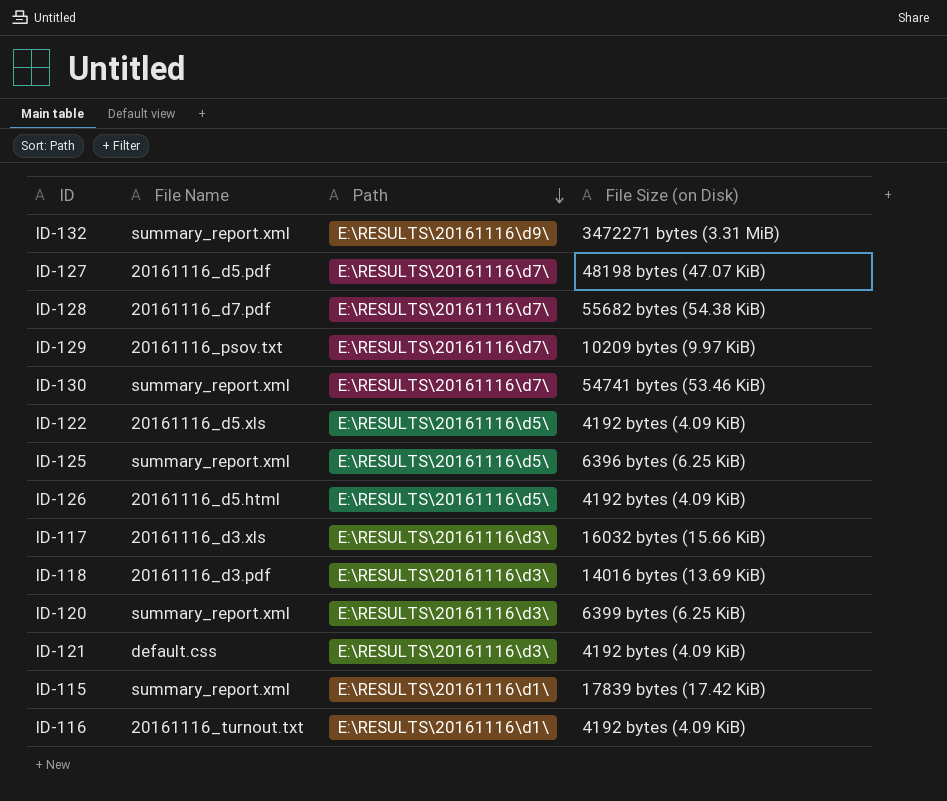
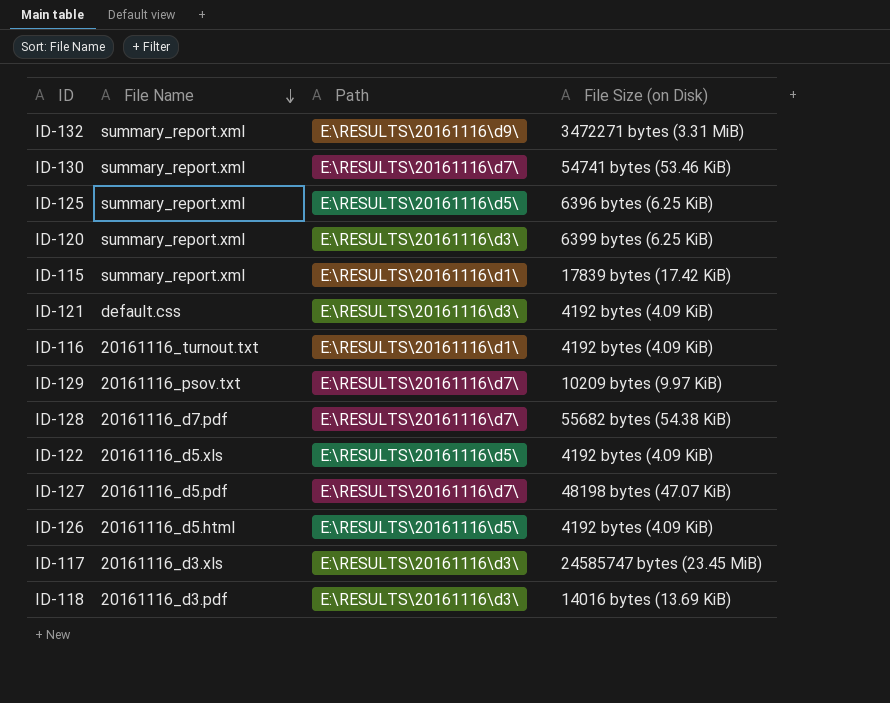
row order: Path descending -> File Name descending
ID-117 | File Size (on Disk): 16032 bytes (15.66 KiB) -> 24585747 bytes (23.45 MiB)

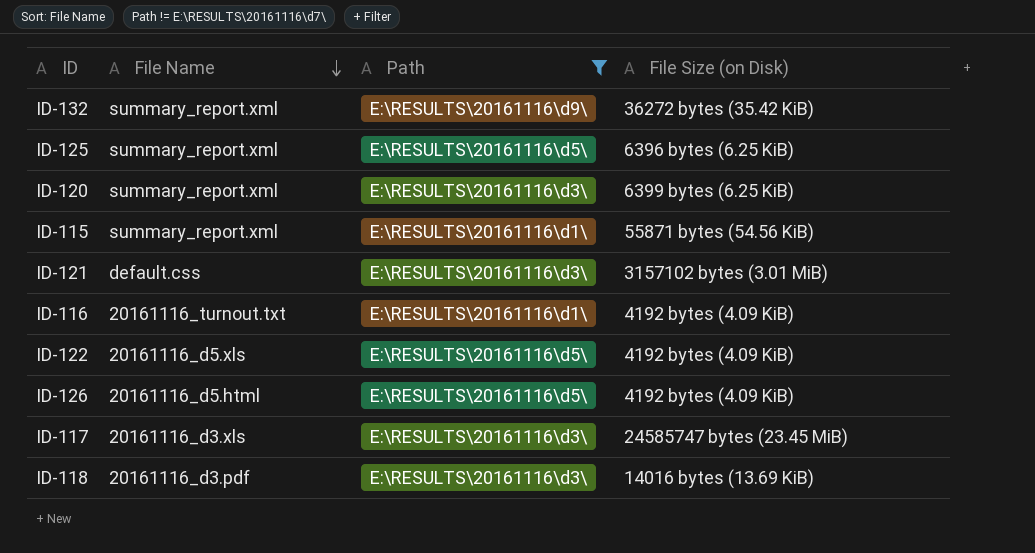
filter: none -> Path != E:\RESULTS\20161116\d7\
ID-132 | File Size (on Disk): 3472271 bytes (3.31 MiB) -> 36272 bytes (35.42 KiB)
ID-115 | File Size (on Disk): 17839 bytes (17.42 KiB) -> 55871 bytes (54.56 KiB)
ID-121 | File Size (on Disk): 4192 bytes (4.09 KiB) -> 3157102 bytes (3.01 MiB)

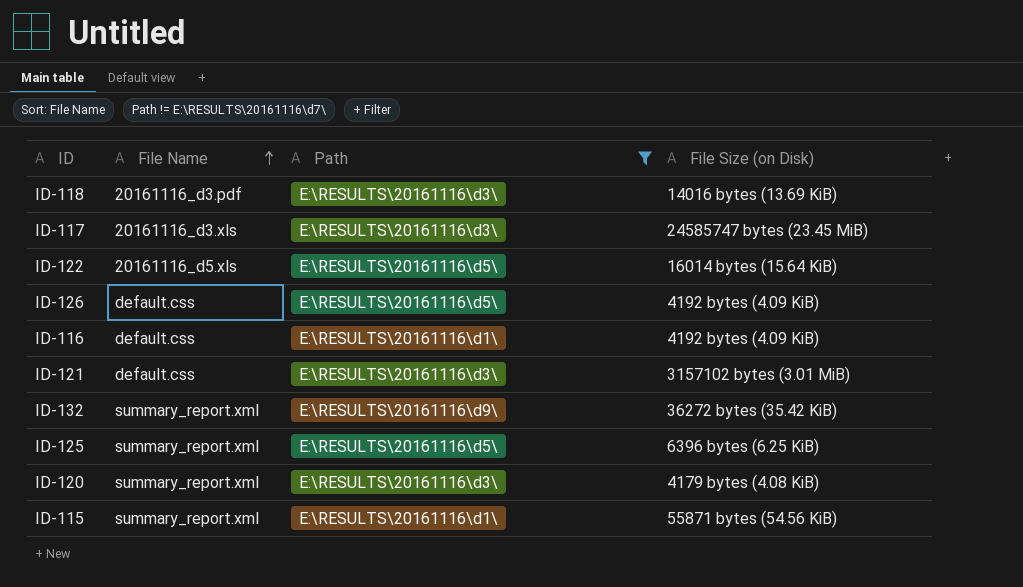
row order: File Name descending -> File Name ascending
ID-122 | File Size (on Disk): 4192 bytes (4.09 KiB) -> 16014 bytes (15.64 KiB)
ID-126 | File Name: 20161116_d5.html -> default.css
ID-116 | File Name: 20161116_turnout.txt -> default.css
ID-120 | File Size (on Disk): 6399 bytes (6.25 KiB) -> 4179 bytes (4.08 KiB)

